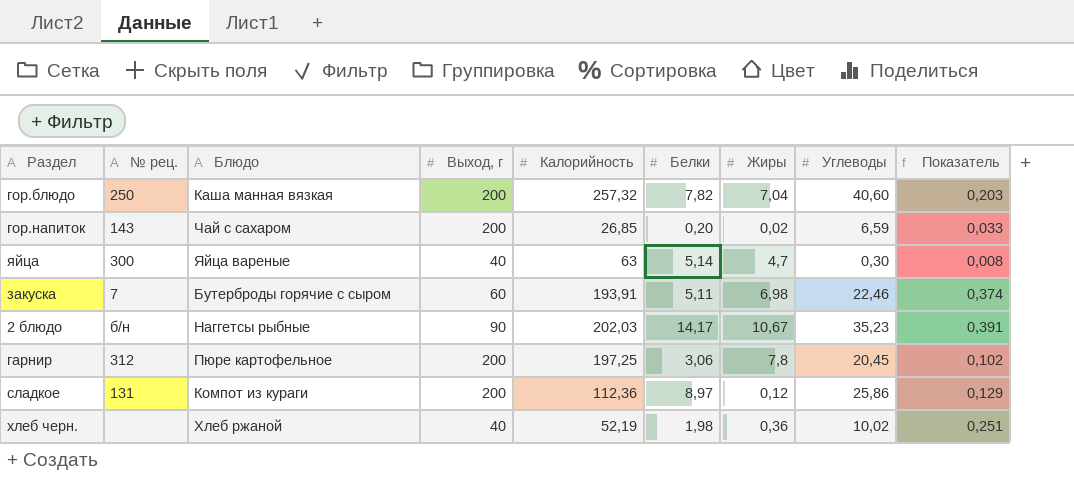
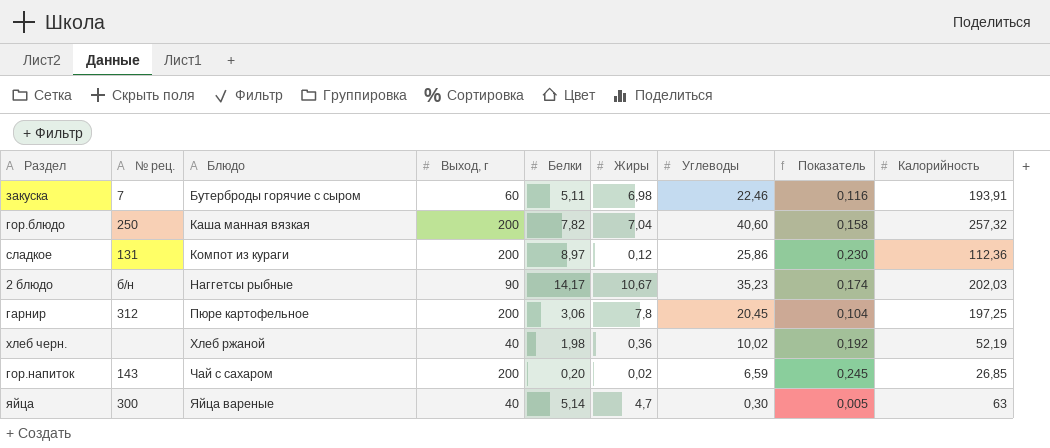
row order: none -> Блюдо ascending
column Показатель | formula: [Углеводы] / [Выход, г] -> [Углеводы] / [Калорийность]
column Калорийность | position: 5 -> 9

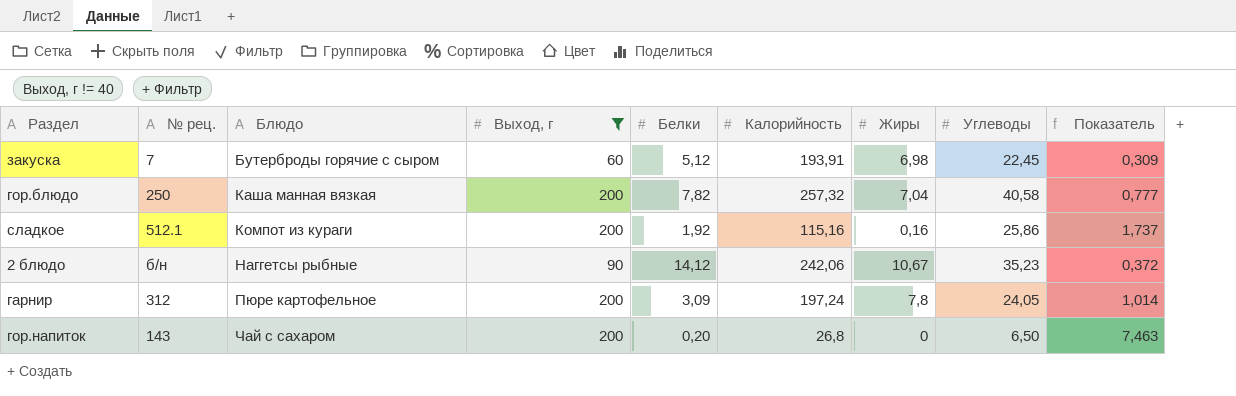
filter: none -> Выход, г != 40
column Калорийность | position: 9 -> 6
column Показатель | formula: [Углеводы] / [Калорийность] -> [Выход, г] / [Калорийность]
закуска | Белки: 5,11 -> 5,12
закуска | Углеводы: 22,46 -> 22,45
гор.блюдо | Углеводы: 40,60 -> 40,58
сладкое | № рец.: 131 -> 512.1
сладкое | Белки: 8,97 -> 1,92
сладкое | Калорийность: 112,36 -> 115,16
сладкое | Жиры: 0,12 -> 0,16
2 блюдо | Белки: 14,17 -> 14,12
2 блюдо | Калорийность: 202,03 -> 242,06
гарнир | Белки: 3,06 -> 3,09
гарнир | Калорийность: 197,25 -> 197,24
гарнир | Углеводы: 20,45 -> 24,05
гор.напиток | Калорийность: 26,85 -> 26,8
гор.напиток | Жиры: 0,02 -> 0
гор.напиток | Углеводы: 6,59 -> 6,50

